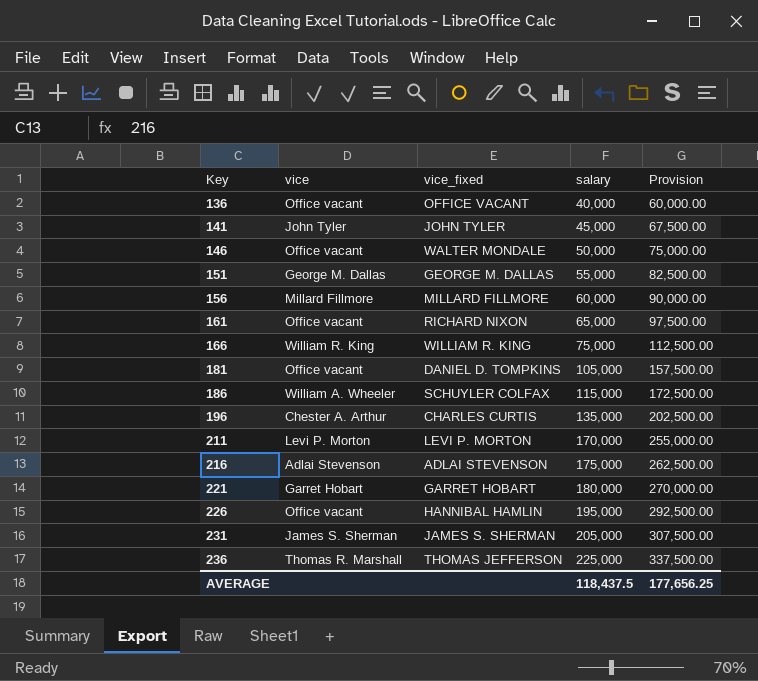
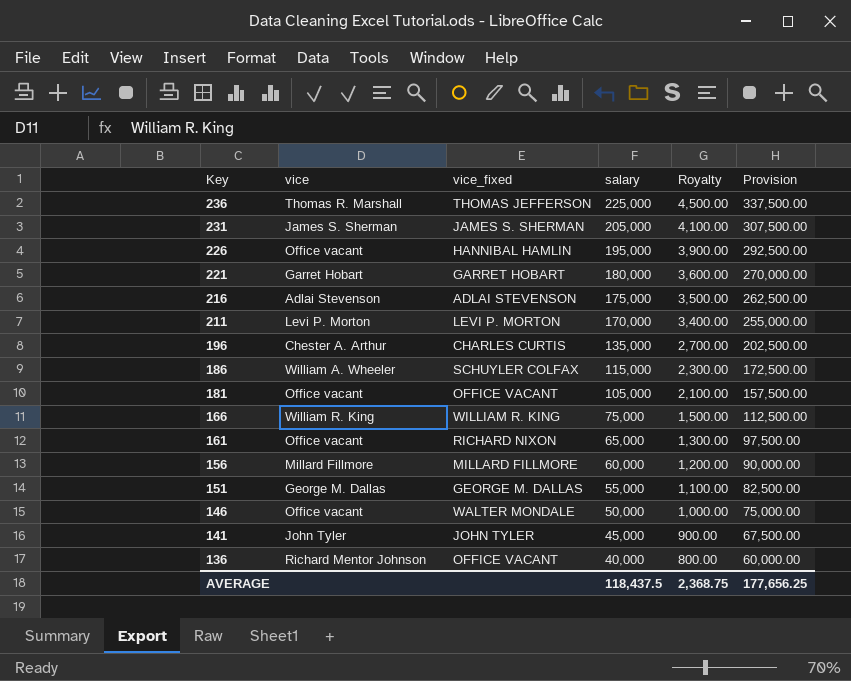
row order: Key ascending -> Key descending
column Royalty | formula: none -> [salary] * 0.02
181 | vice_fixed: DANIEL D. TOMPKINS -> OFFICE VACANT
136 | vice: Office vacant -> Richard Mentor Johnson

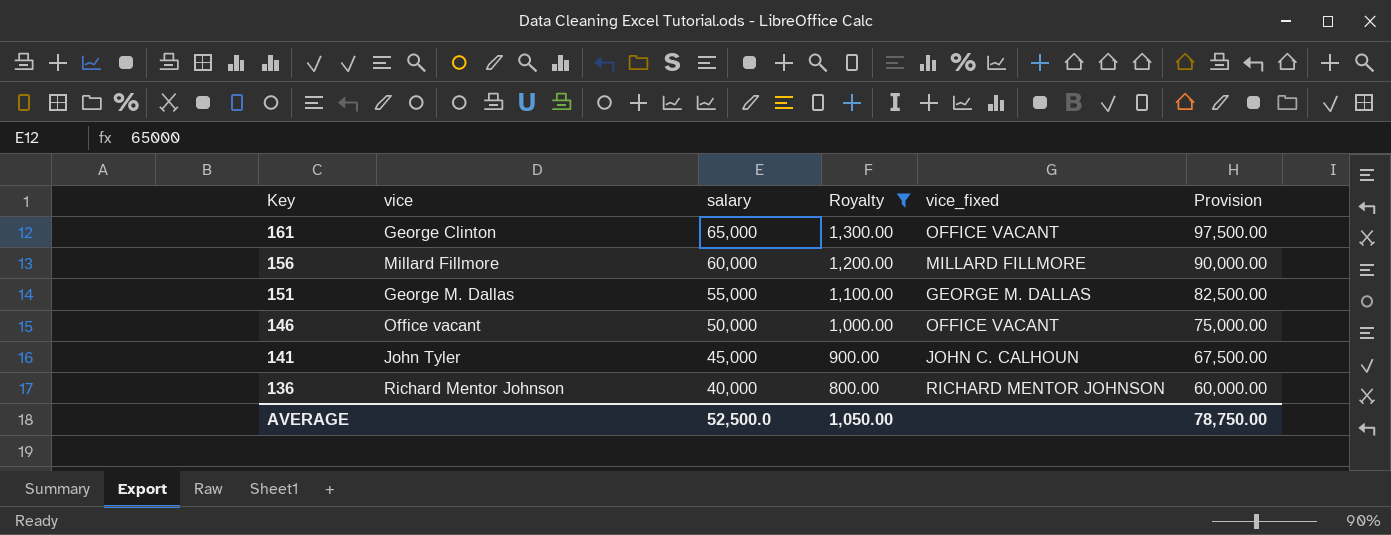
filter: none -> Royalty <= 1,300.00
column vice_fixed | position: 3 -> 5
161 | vice: Office vacant -> George Clinton
161 | vice_fixed: RICHARD NIXON -> OFFICE VACANT
146 | vice_fixed: WALTER MONDALE -> OFFICE VACANT
141 | vice_fixed: JOHN TYLER -> JOHN C. CALHOUN
136 | vice_fixed: OFFICE VACANT -> RICHARD MENTOR JOHNSON
AVERAGE | salary: 118,437.5 -> 52,500.0
AVERAGE | Royalty: 2,368.75 -> 1,050.00
AVERAGE | Provision: 177,656.25 -> 78,750.00

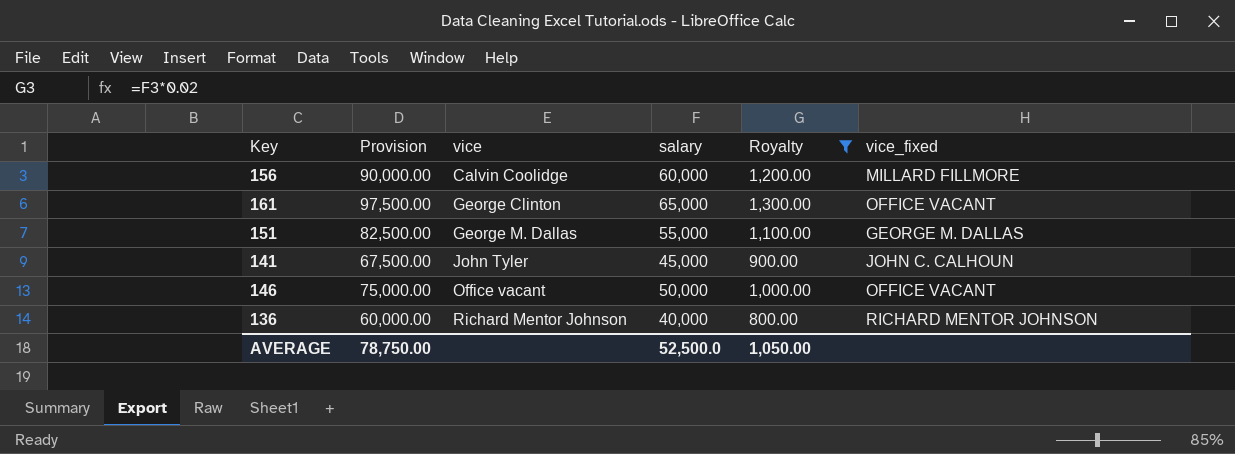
row order: Key descending -> vice ascending
column Provision | position: 6 -> 2
156 | vice: Millard Fillmore -> Calvin Coolidge

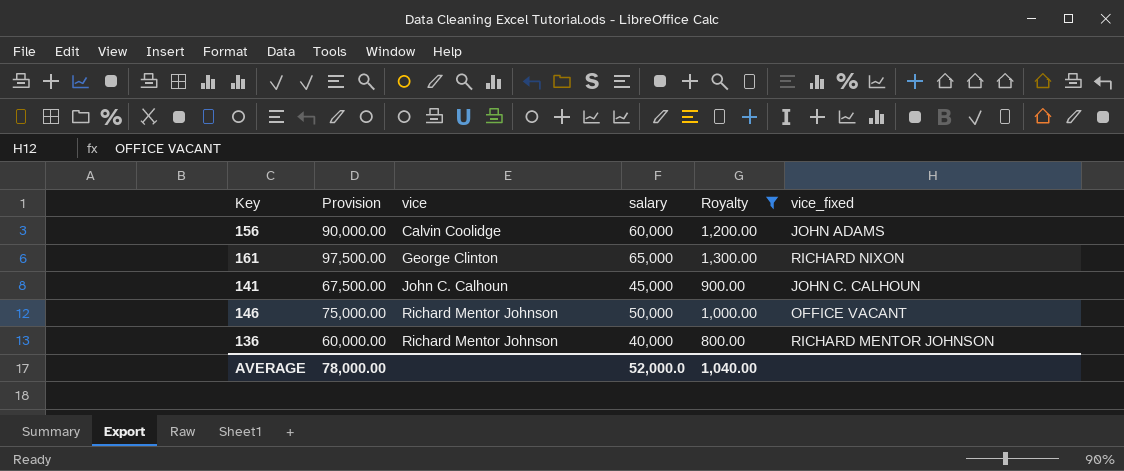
row 151: 82,500.00 | George M. Dallas | 55,000 | 1,100.00 | GEORGE M. DALLAS -> none
156 | vice_fixed: MILLARD FILLMORE -> JOHN ADAMS
161 | vice_fixed: OFFICE VACANT -> RICHARD NIXON
141 | vice: John Tyler -> John C. Calhoun
146 | vice: Office vacant -> Richard Mentor Johnson
AVERAGE | Provision: 78,750.00 -> 78,000.00
AVERAGE | salary: 52,500.0 -> 52,000.0
AVERAGE | Royalty: 1,050.00 -> 1,040.00

